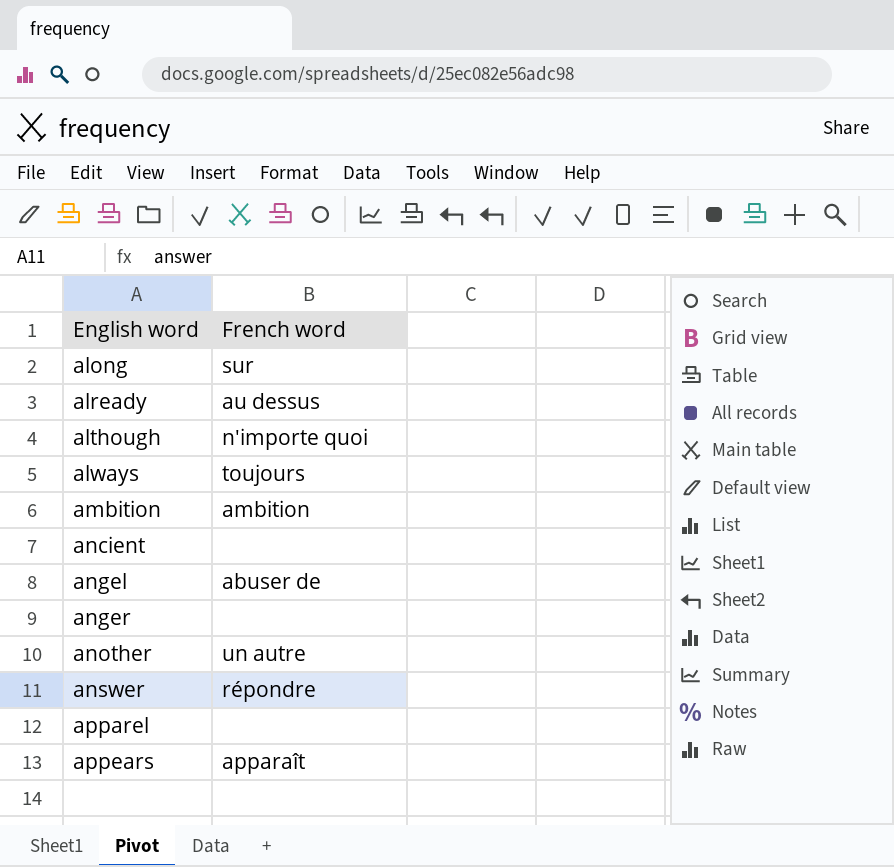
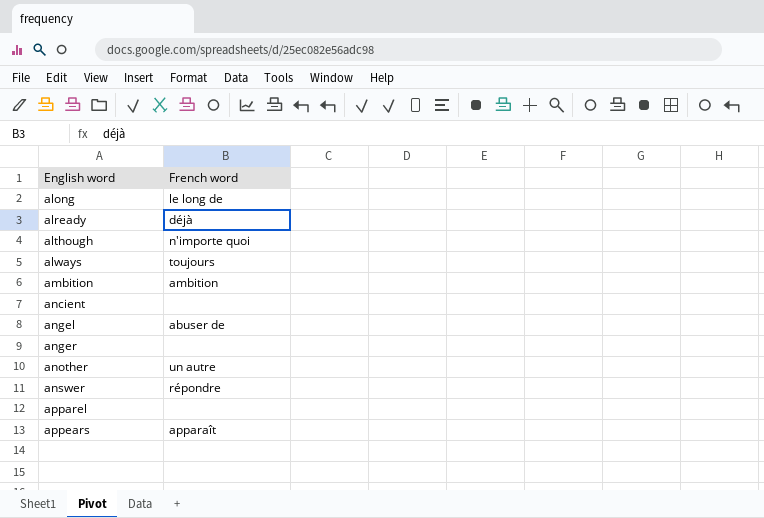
along | French word: sur -> le long de
already | French word: au dessus -> déjà

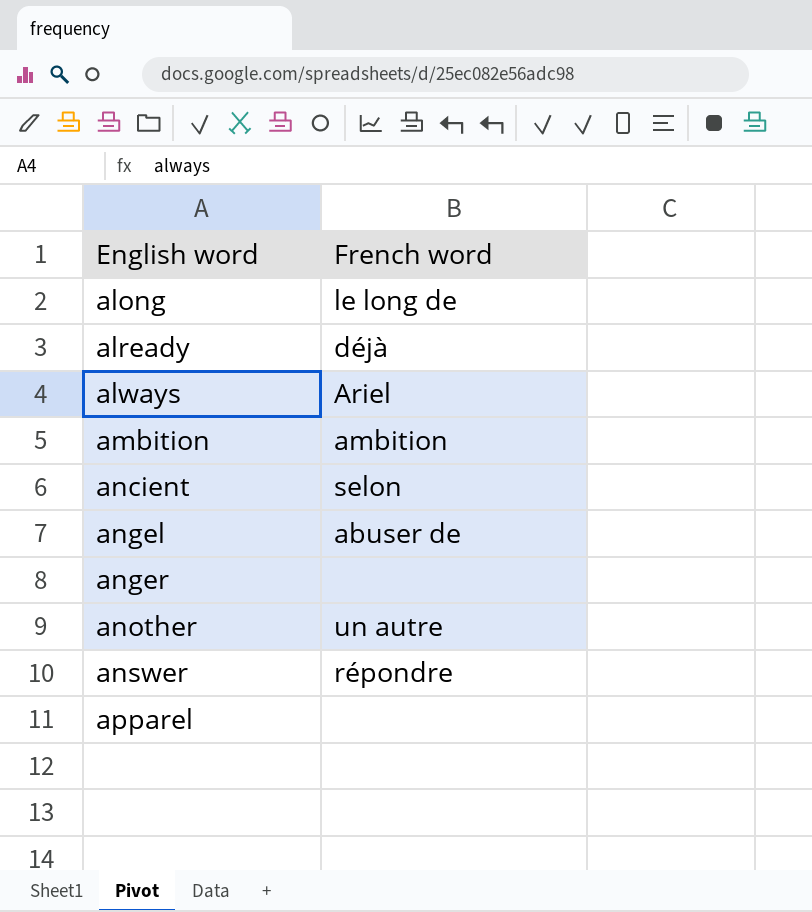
row although: n'importe quoi -> none
row appears: apparaît -> none
always | French word: toujours -> Ariel
ancient | French word: none -> selon

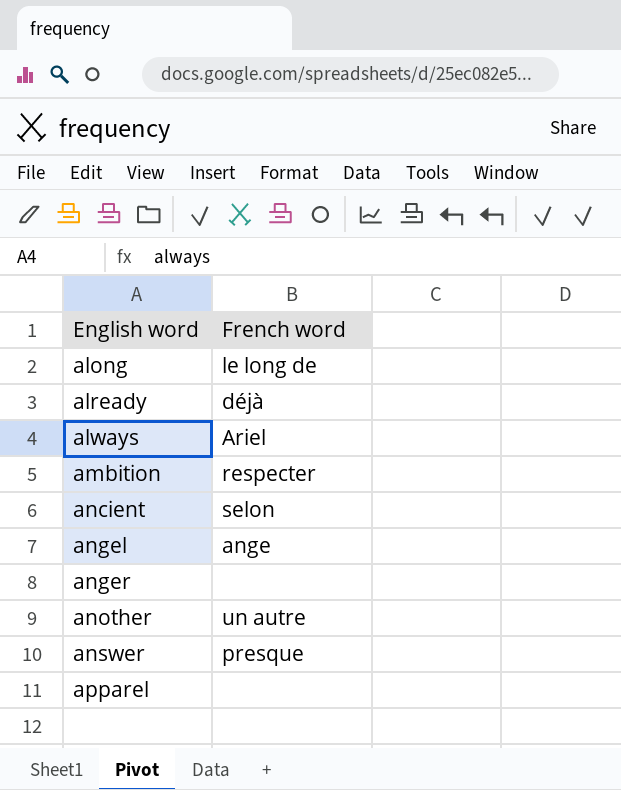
ambition | French word: ambition -> respecter
angel | French word: abuser de -> ange
answer | French word: répondre -> presque

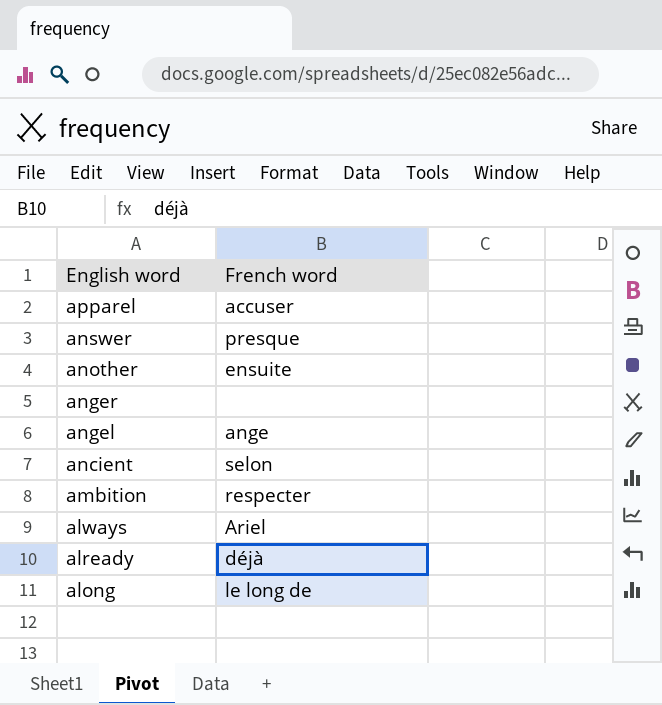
row order: English word ascending -> English word descending
apparel | French word: none -> accuser
another | French word: un autre -> ensuite

